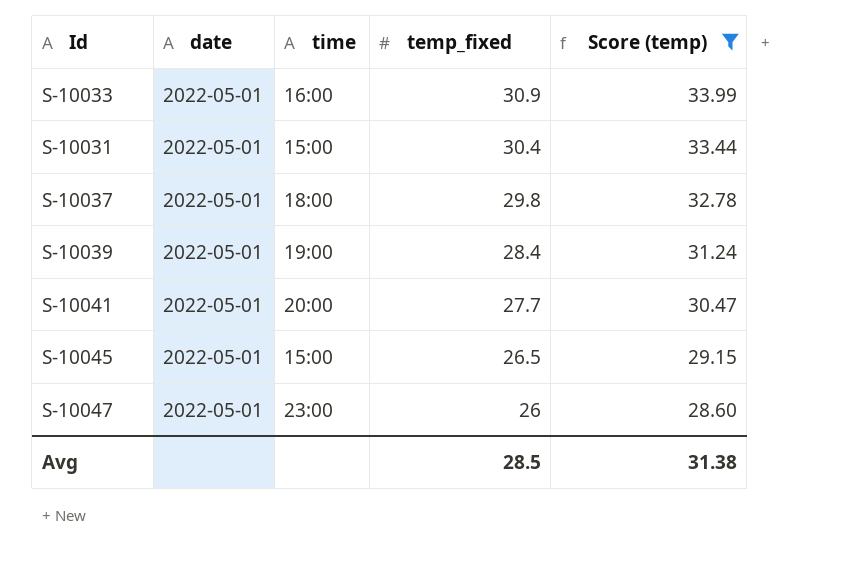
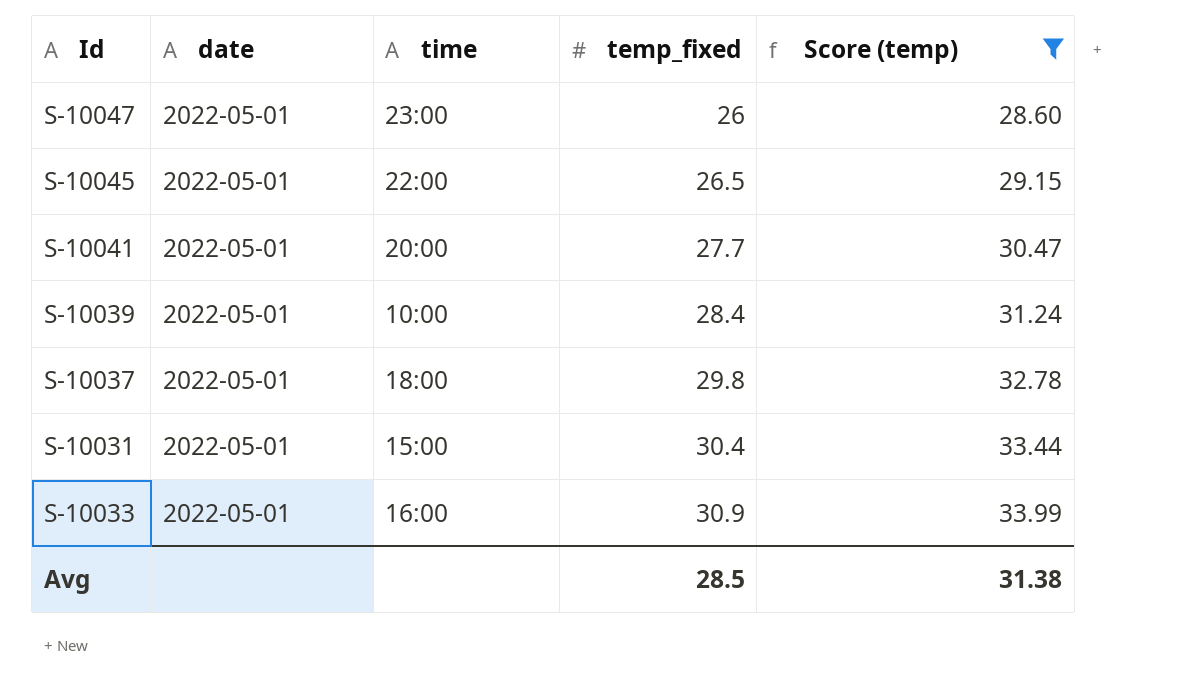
row order: temp_fixed descending -> temp_fixed ascending
S-10045 | time: 15:00 -> 22:00
S-10039 | time: 19:00 -> 10:00

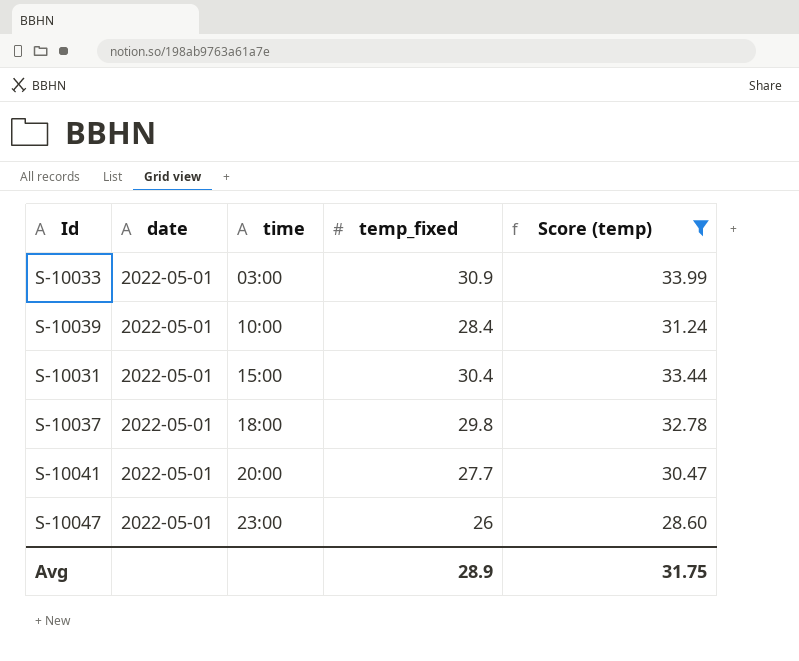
row order: temp_fixed ascending -> time ascending
row S-10045: 2022-05-01 | 22:00 | 26.5 | 29.15 -> none
S-10033 | time: 16:00 -> 03:00
Avg | temp_fixed: 28.5 -> 28.9
Avg | Score (temp): 31.38 -> 31.75

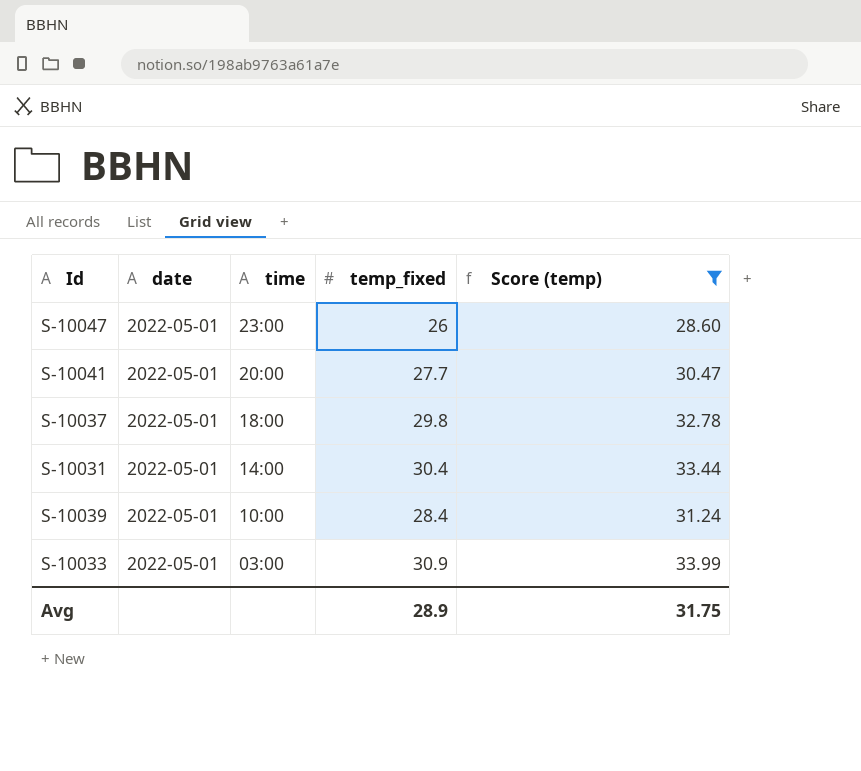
row order: time ascending -> time descending
S-10031 | time: 15:00 -> 14:00

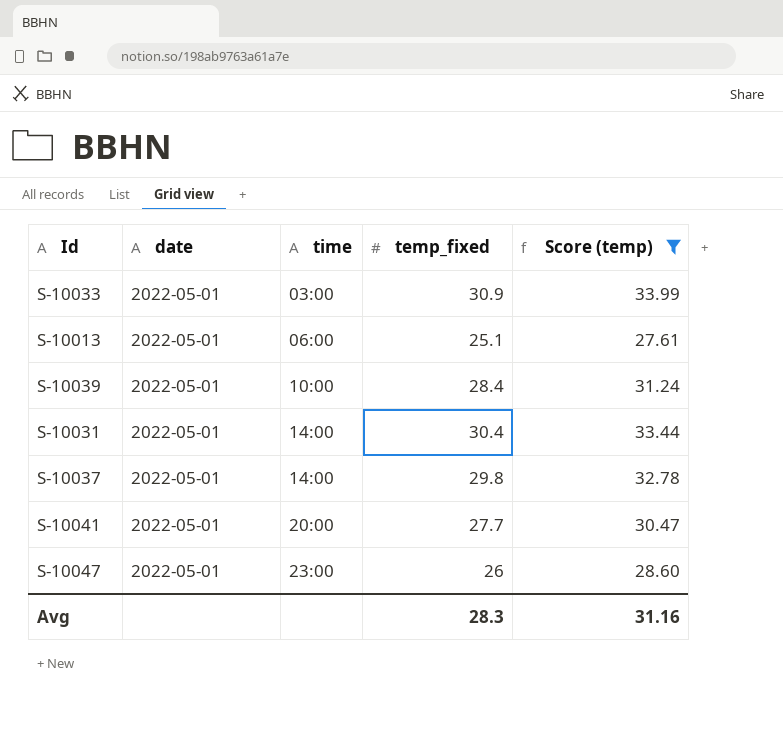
row order: time descending -> time ascending
row S-10013: none -> 2022-05-01 | 06:00 | 25.1 | 27.61
S-10037 | time: 18:00 -> 14:00
Avg | temp_fixed: 28.9 -> 28.3
Avg | Score (temp): 31.75 -> 31.16

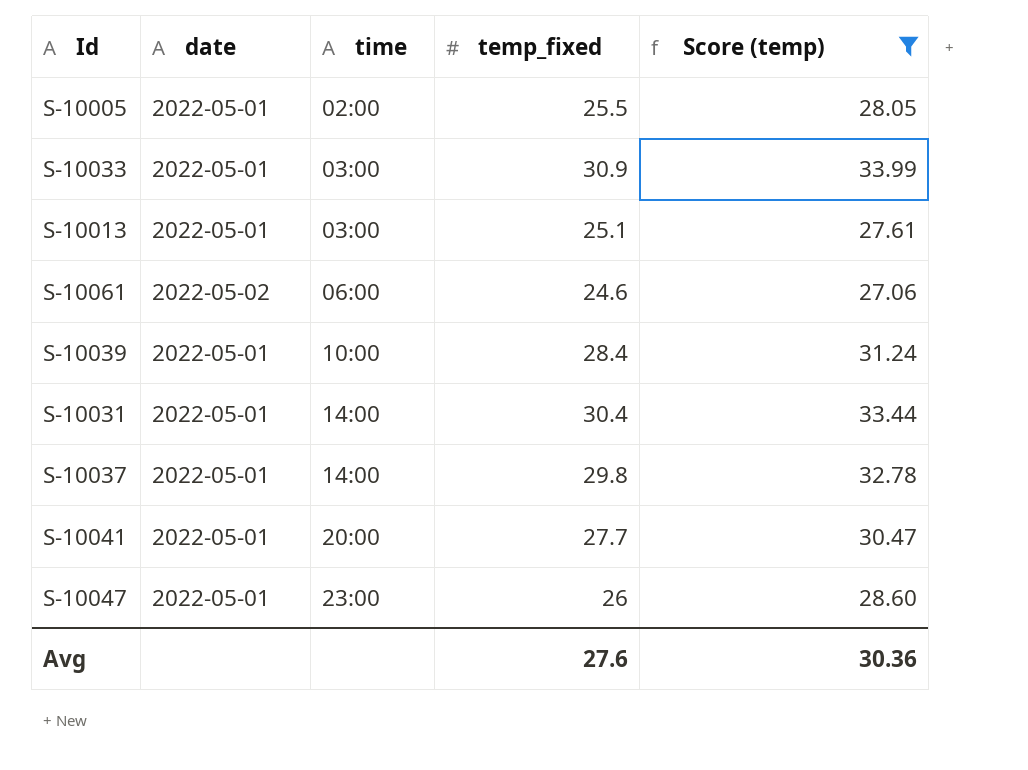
row S-10005: none -> 2022-05-01 | 02:00 | 25.5 | 28.05
S-10013 | time: 06:00 -> 03:00
row S-10061: none -> 2022-05-02 | 06:00 | 24.6 | 27.06
Avg | temp_fixed: 28.3 -> 27.6
Avg | Score (temp): 31.16 -> 30.36

